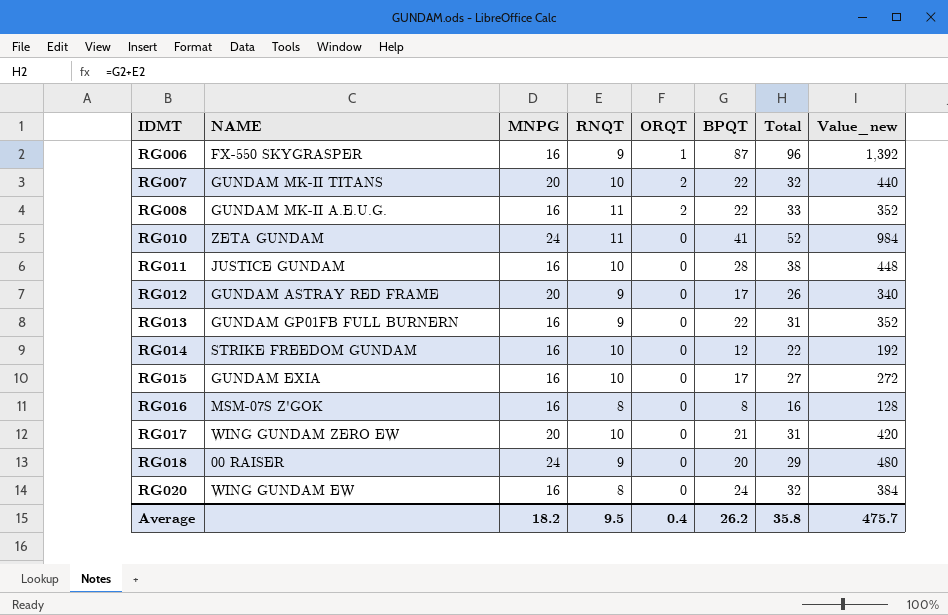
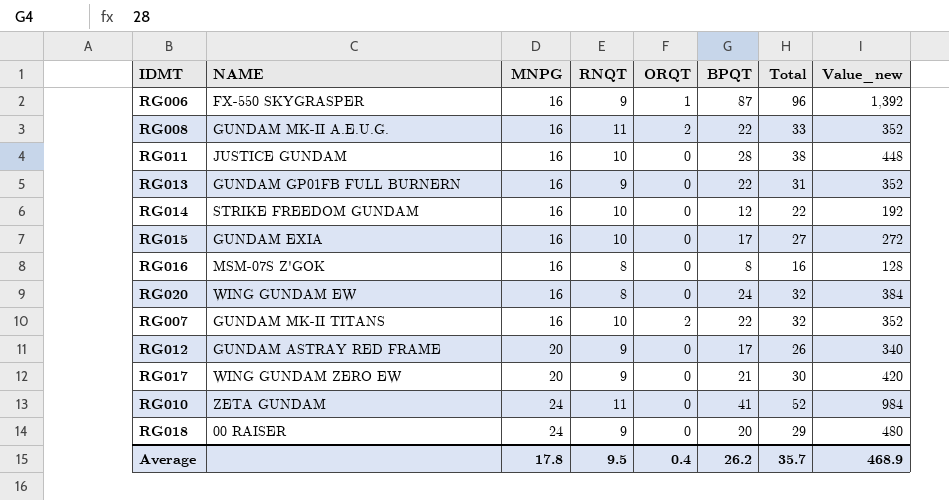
row order: IDMT ascending -> MNPG ascending
RG007 | MNPG: 20 -> 16
RG007 | Value_new: 440 -> 352
RG017 | RNQT: 10 -> 9
RG017 | Total: 31 -> 30
Average | MNPG: 18.2 -> 17.8
Average | Total: 35.8 -> 35.7
Average | Value_new: 475.7 -> 468.9

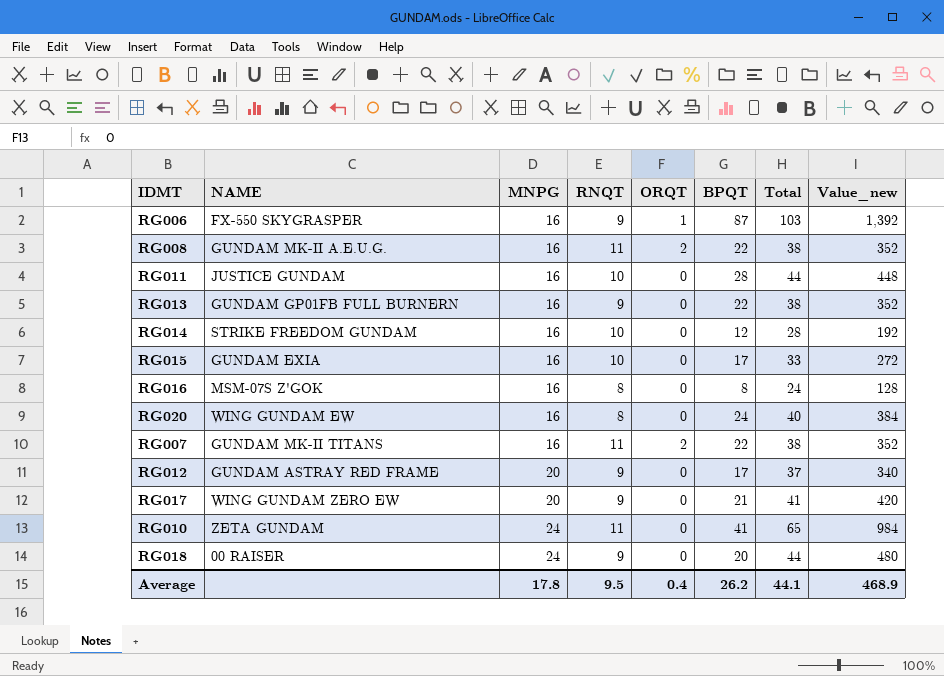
column Total | formula: [RNQT] + [BPQT] -> [MNPG] + [BPQT]
RG007 | RNQT: 10 -> 11
Average | Total: 35.7 -> 44.1

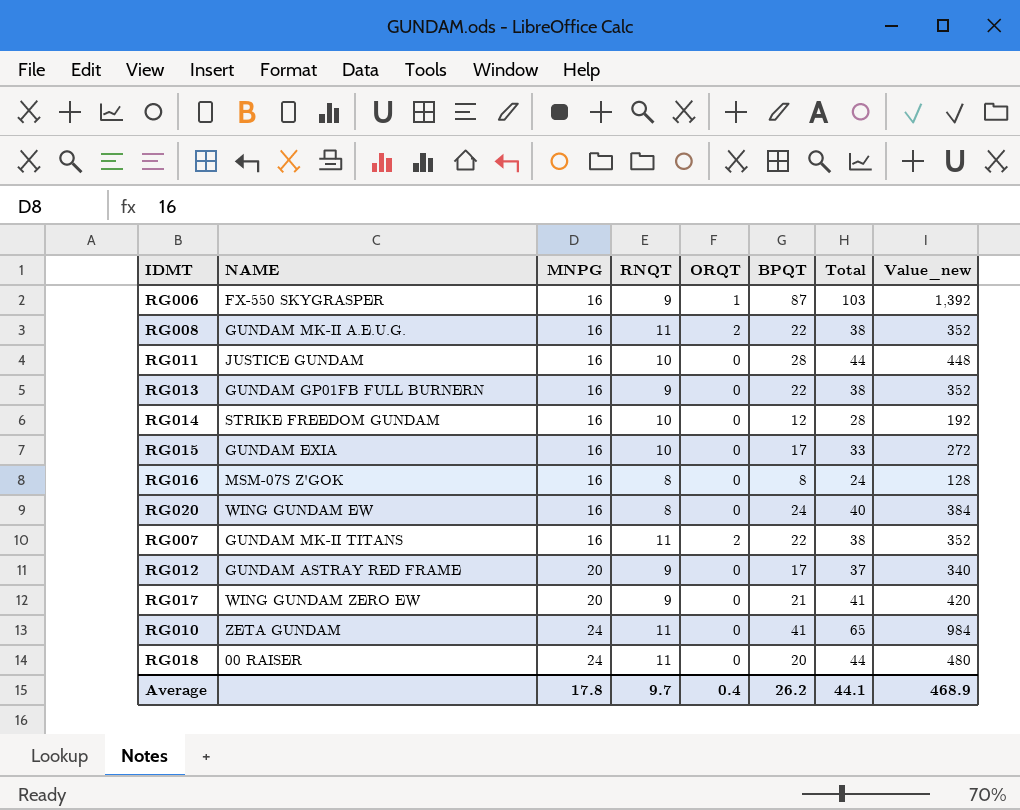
RG018 | RNQT: 9 -> 11
Average | RNQT: 9.5 -> 9.7

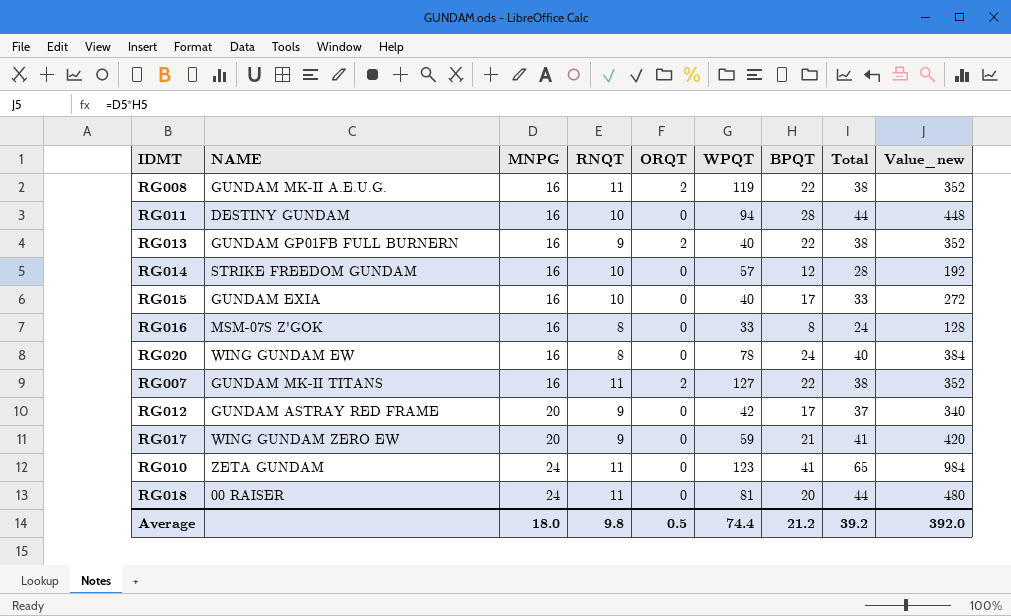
column WPQT | position: none -> 6
row RG006: FX-550 SKYGRASPER | 16 | 9 | 1 | 87 | 103 | 1,392 -> none
RG011 | NAME: JUSTICE GUNDAM -> DESTINY GUNDAM
RG013 | ORQT: 0 -> 2
Average | MNPG: 17.8 -> 18.0
Average | RNQT: 9.7 -> 9.8
Average | ORQT: 0.4 -> 0.5
Average | BPQT: 26.2 -> 21.2
Average | Total: 44.1 -> 39.2
Average | Value_new: 468.9 -> 392.0

